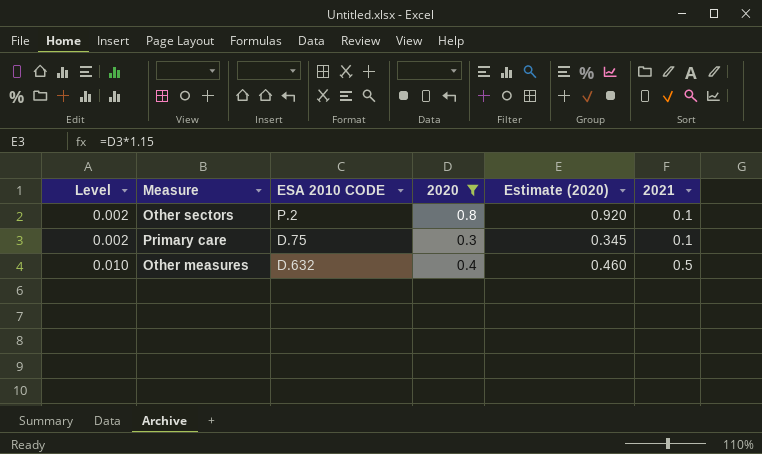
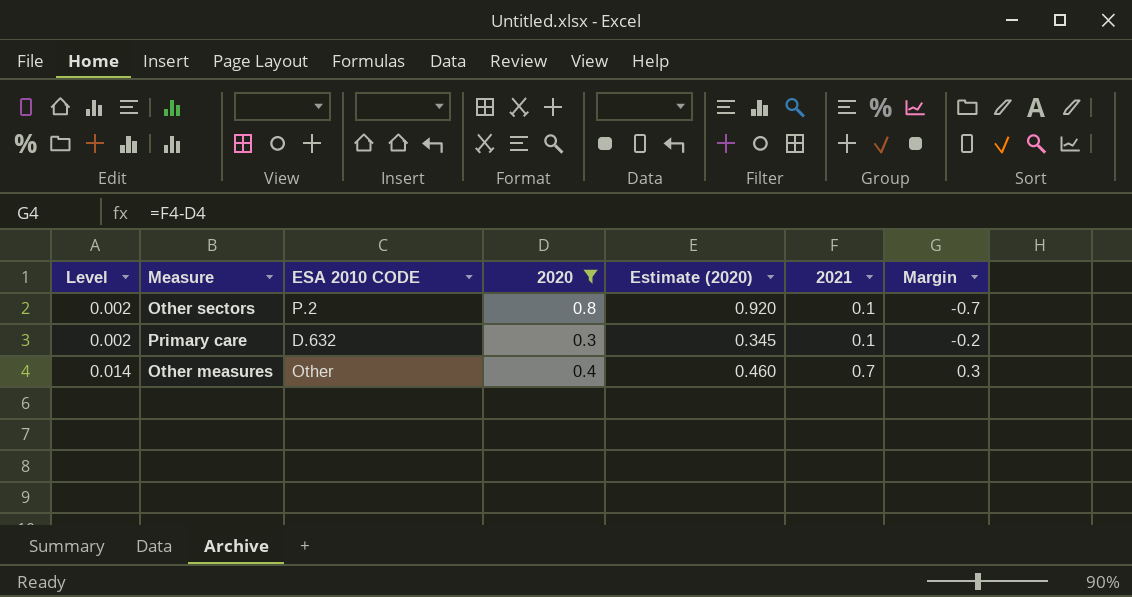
column Margin | formula: none -> [2021] - [2020]
Primary care | ESA 2010 CODE: D.75 -> D.632
Other measures | Level: 0.010 -> 0.014
Other measures | ESA 2010 CODE: D.632 -> Other
Other measures | 2021: 0.5 -> 0.7

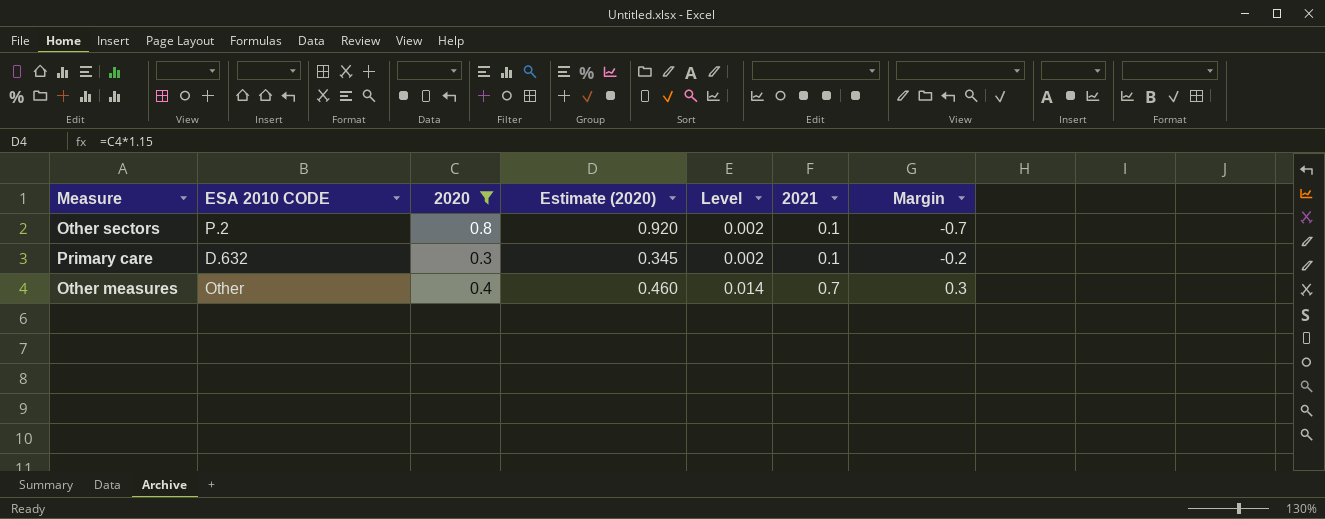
column Level | position: 1 -> 5

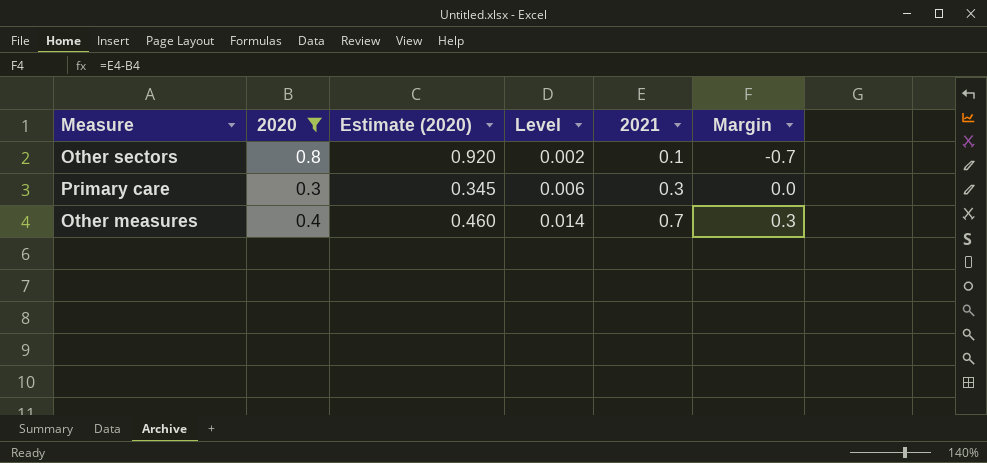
column ESA 2010 CODE | position: 2 -> none
Primary care | Level: 0.002 -> 0.006
Primary care | 2021: 0.1 -> 0.3
Primary care | Margin: -0.2 -> 0.0

